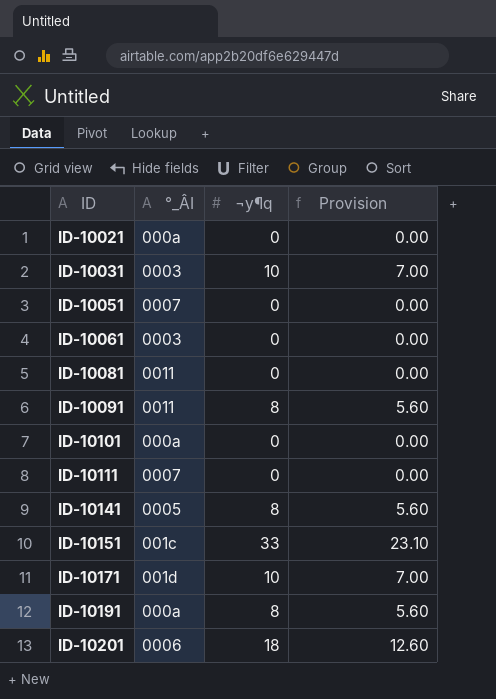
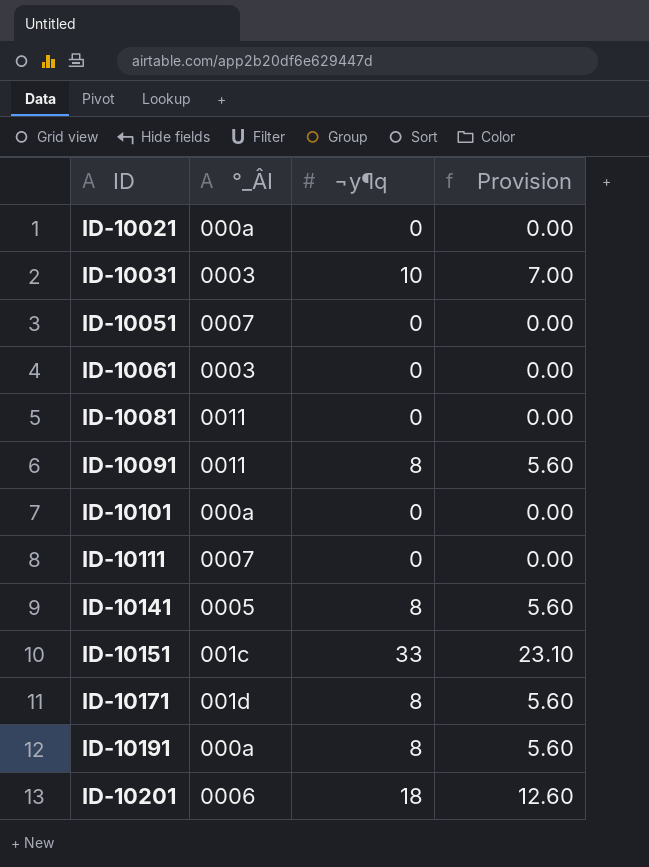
ID-10171 | ¬y¶q: 10 -> 8
ID-10171 | Provision: 7.00 -> 5.60

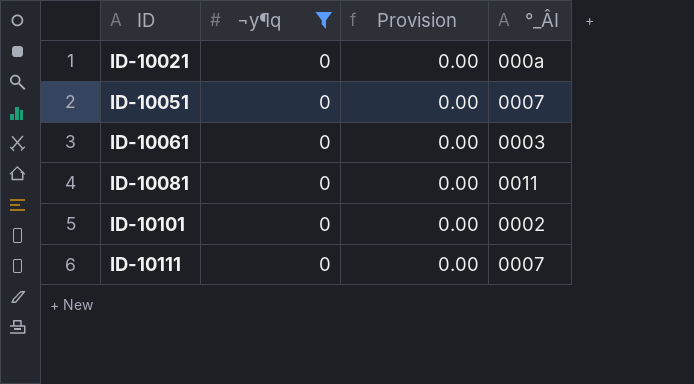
filter: none -> ¬y¶q = 0
column °_ÂI | position: 2 -> 4
ID-10101 | °_ÂI: 000a -> 0002

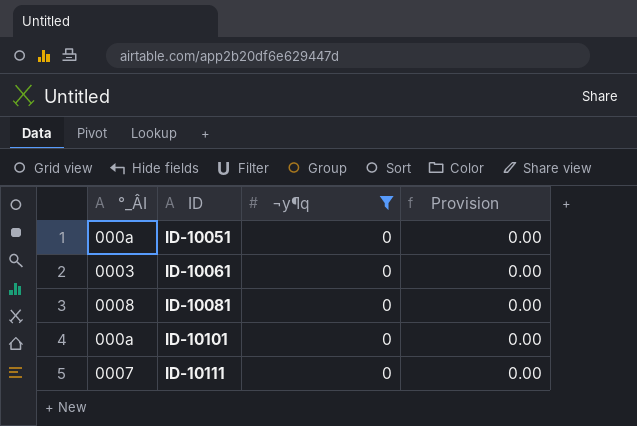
column °_ÂI | position: 4 -> 1
row ID-10021: 0 | 0.00 | 000a -> none
ID-10051 | °_ÂI: 0007 -> 000a
ID-10081 | °_ÂI: 0011 -> 0008
ID-10101 | °_ÂI: 0002 -> 000a

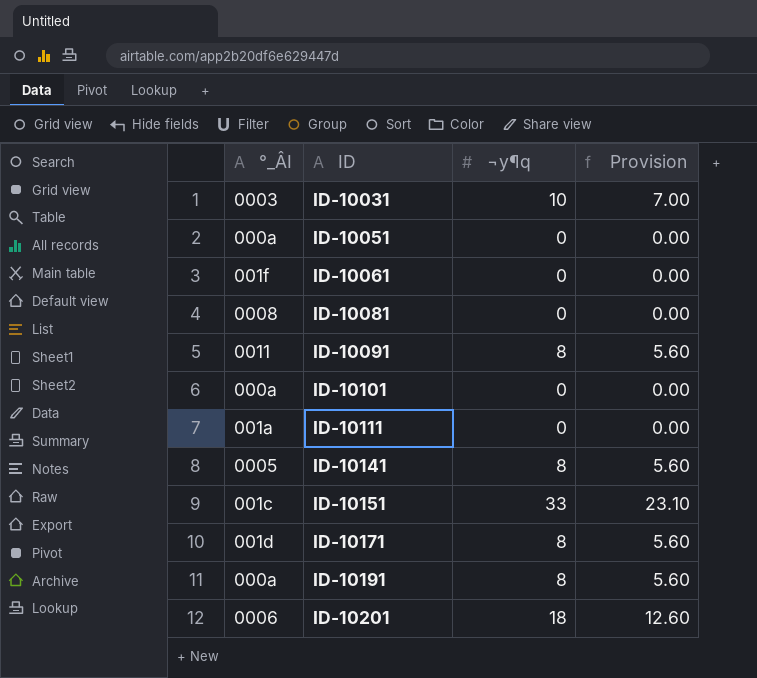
filter: ¬y¶q = 0 -> none
ID-10061 | °_ÂI: 0003 -> 001f
ID-10111 | °_ÂI: 0007 -> 001a

